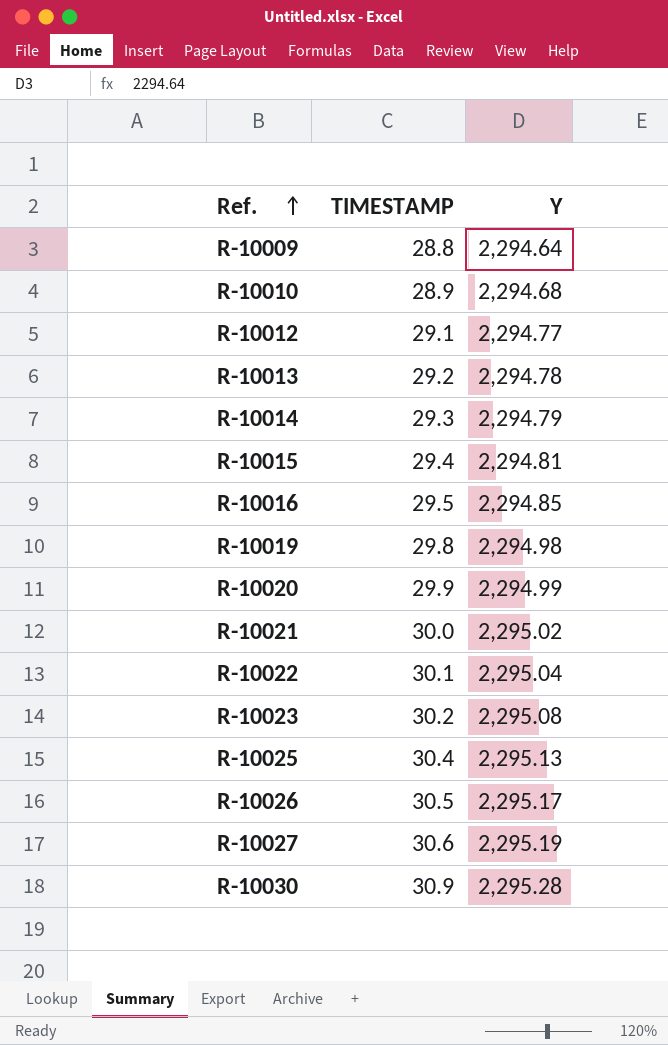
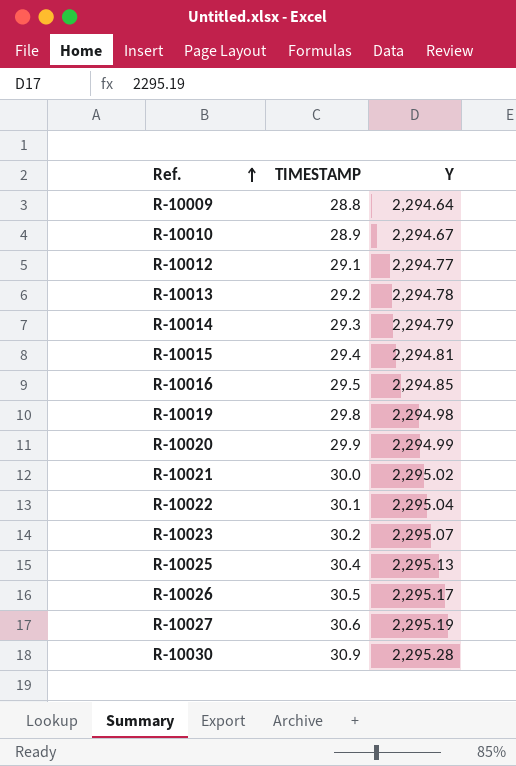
R-10010 | Y: 2,294.68 -> 2,294.67
R-10023 | Y: 2,295.08 -> 2,295.07

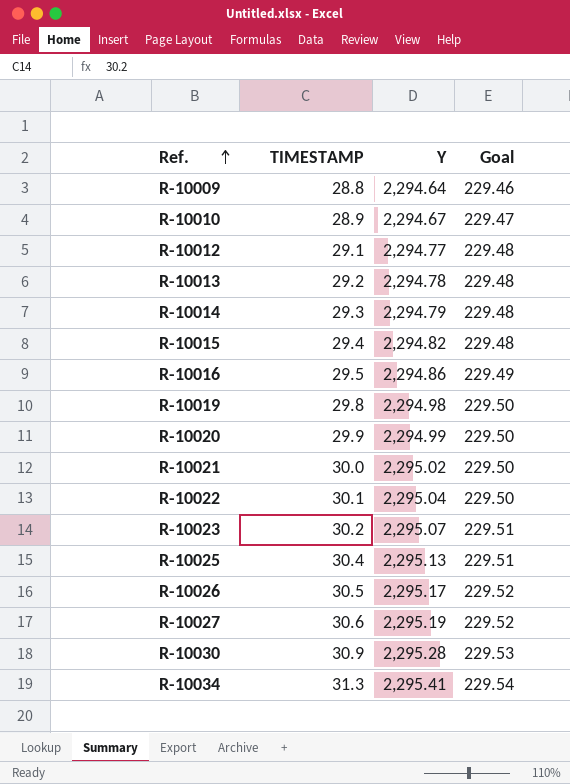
column Goal | formula: none -> [Y] * 0.1
R-10015 | Y: 2,294.81 -> 2,294.82
R-10016 | Y: 2,294.85 -> 2,294.86
row R-10034: none -> 31.3 | 2,295.41 | 229.54

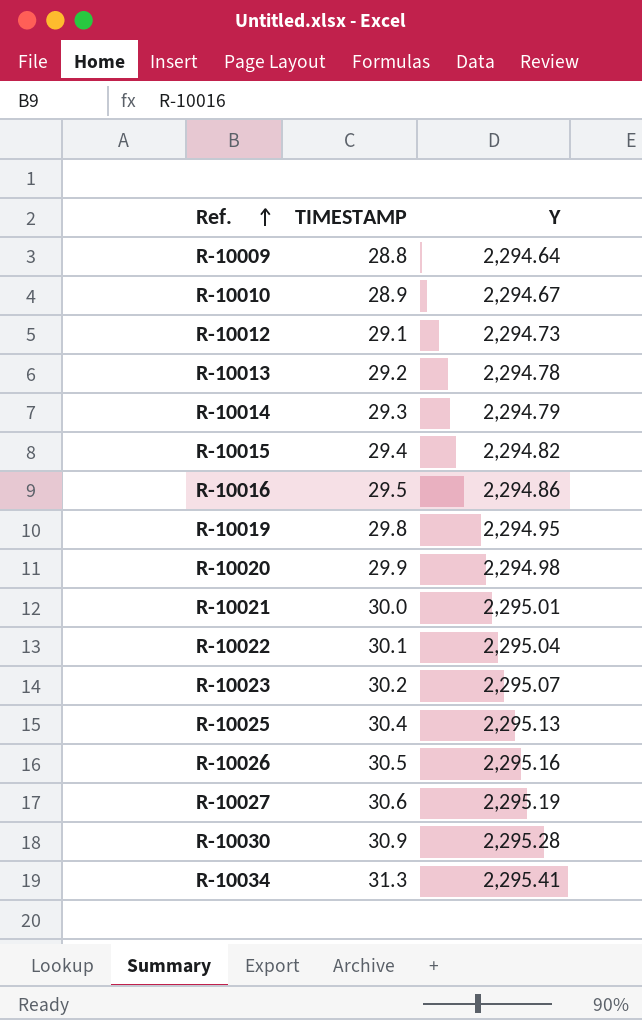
column Goal | formula: [Y] * 0.1 -> none
R-10012 | Y: 2,294.77 -> 2,294.73
R-10019 | Y: 2,294.98 -> 2,294.95
R-10020 | Y: 2,294.99 -> 2,294.98
R-10021 | Y: 2,295.02 -> 2,295.01
R-10026 | Y: 2,295.17 -> 2,295.16

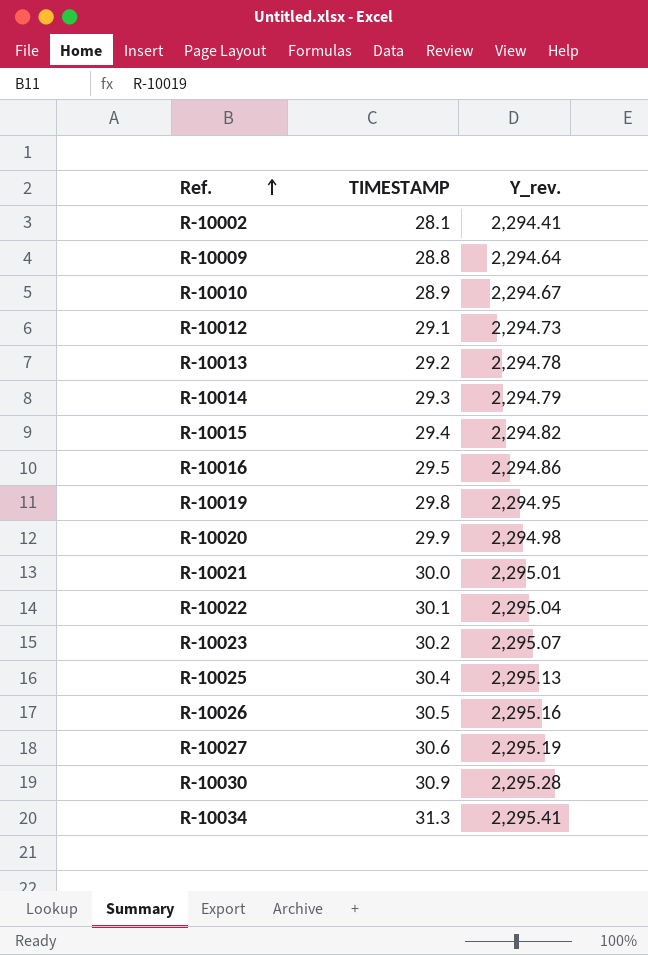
column name: Y -> Y_rev.
row R-10002: none -> 28.1 | 2,294.41

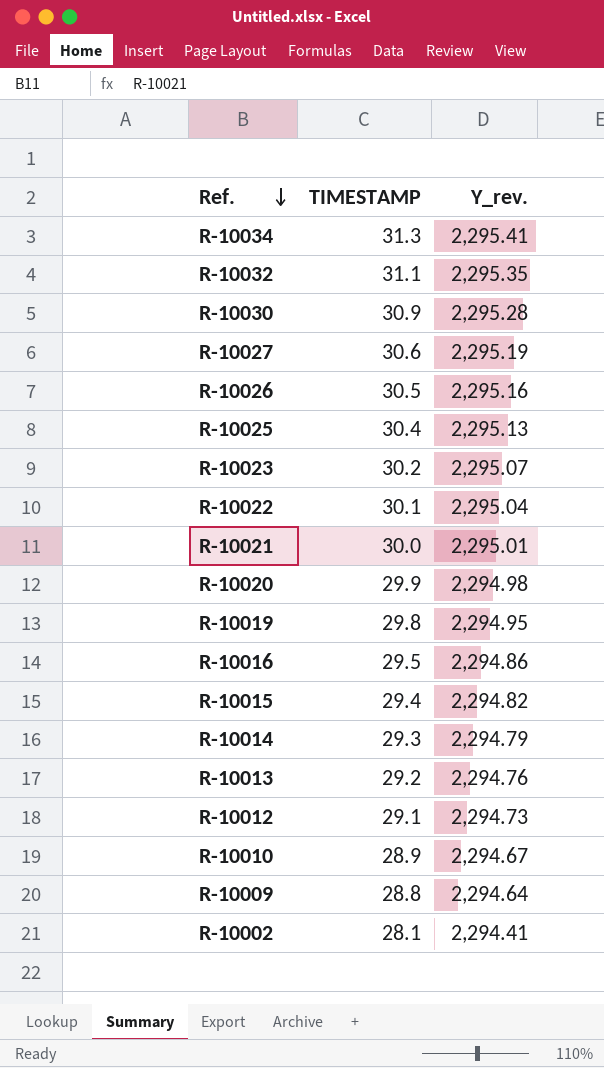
row order: Ref. ascending -> Ref. descending
row R-10032: none -> 31.1 | 2,295.35
R-10013 | Y_rev.: 2,294.78 -> 2,294.76

